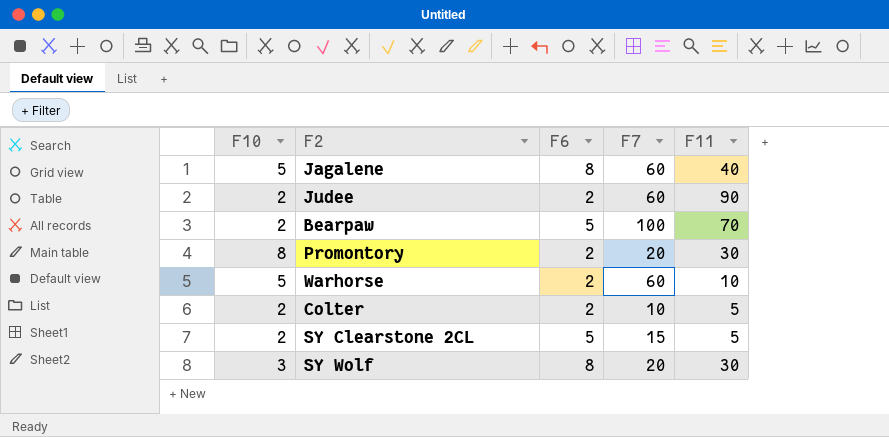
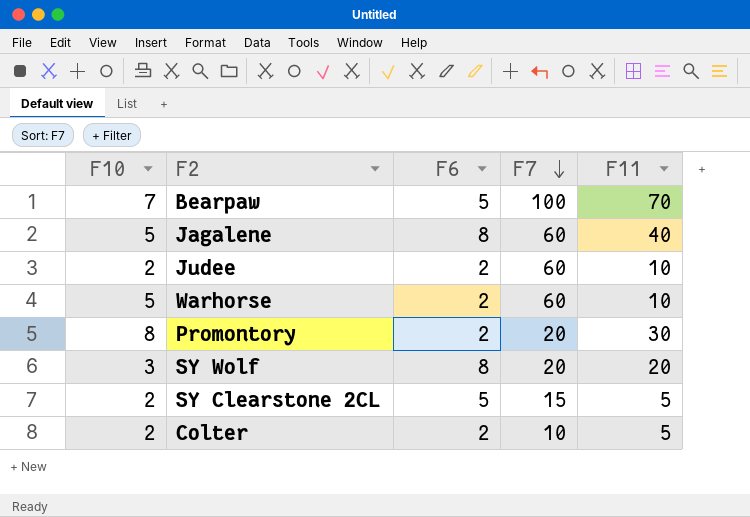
row order: none -> F7 descending
Bearpaw | F10: 2 -> 7
Judee | F11: 90 -> 10
SY Wolf | F11: 30 -> 20

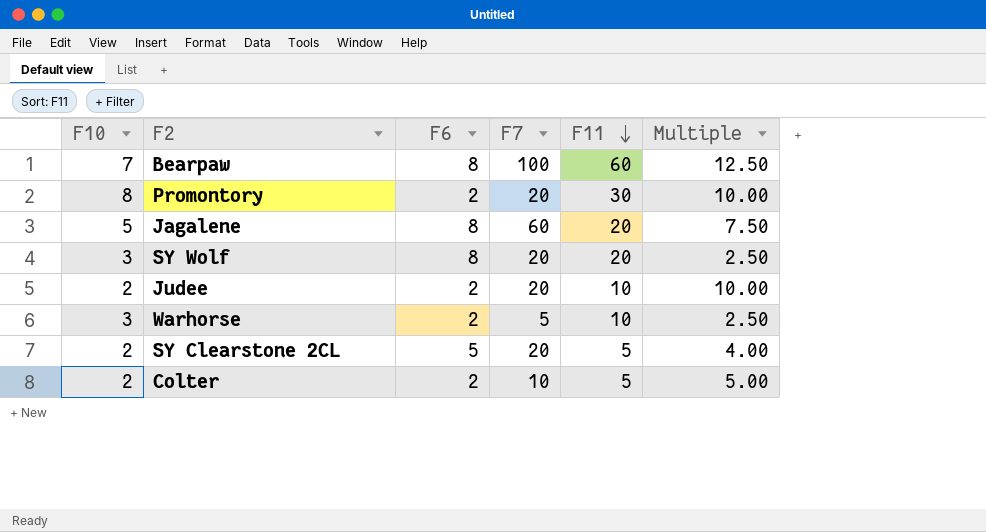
row order: F7 descending -> F11 descending
column Multiple | formula: none -> [F7] / [F6]
Bearpaw | F6: 5 -> 8
Bearpaw | F11: 70 -> 60
Jagalene | F11: 40 -> 20
Judee | F7: 60 -> 20
Warhorse | F10: 5 -> 3
Warhorse | F7: 60 -> 5
SY Clearstone 2CL | F7: 15 -> 20

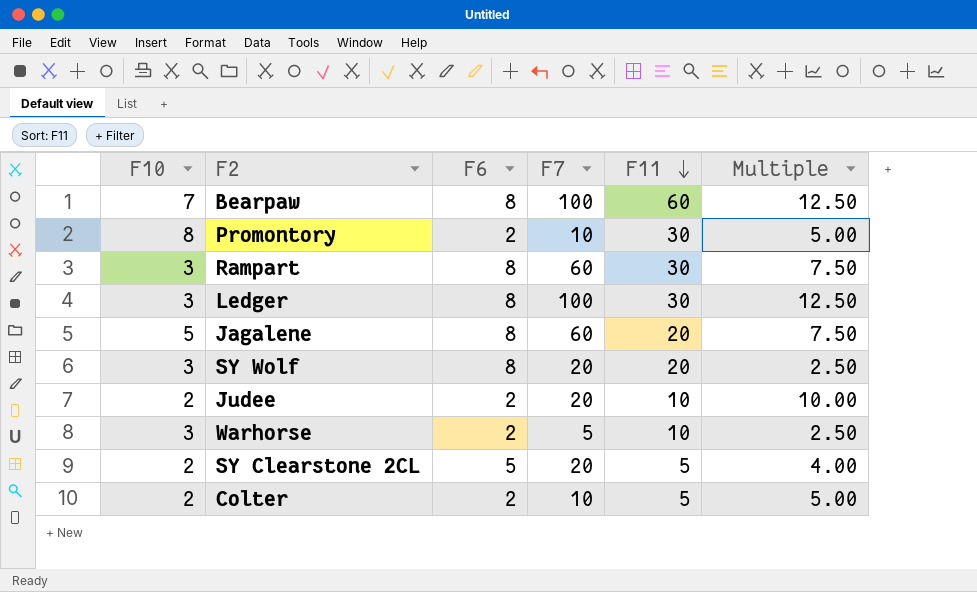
Promontory | F7: 20 -> 10
Promontory | Multiple: 10.00 -> 5.00
row Rampart: none -> 3 | 8 | 60 | 30 | 7.50
row Ledger: none -> 3 | 8 | 100 | 30 | 12.50

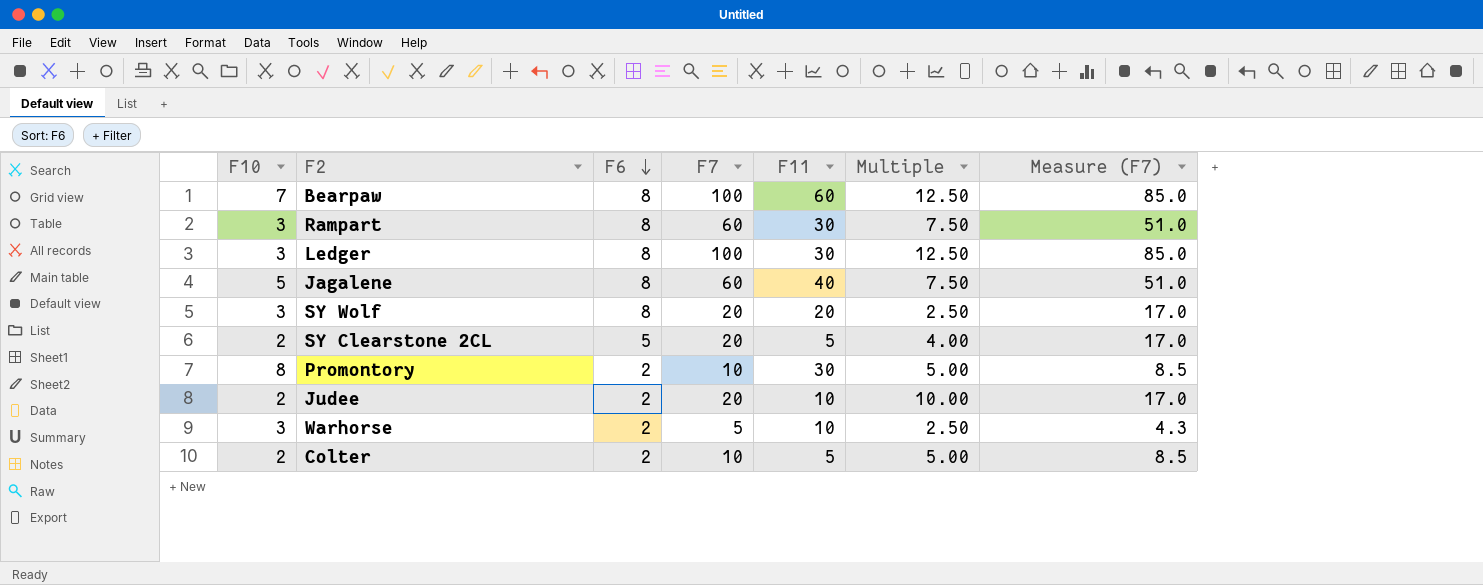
row order: F11 descending -> F6 descending
column Measure (F7) | formula: none -> [F7] * 0.85
Jagalene | F11: 20 -> 40

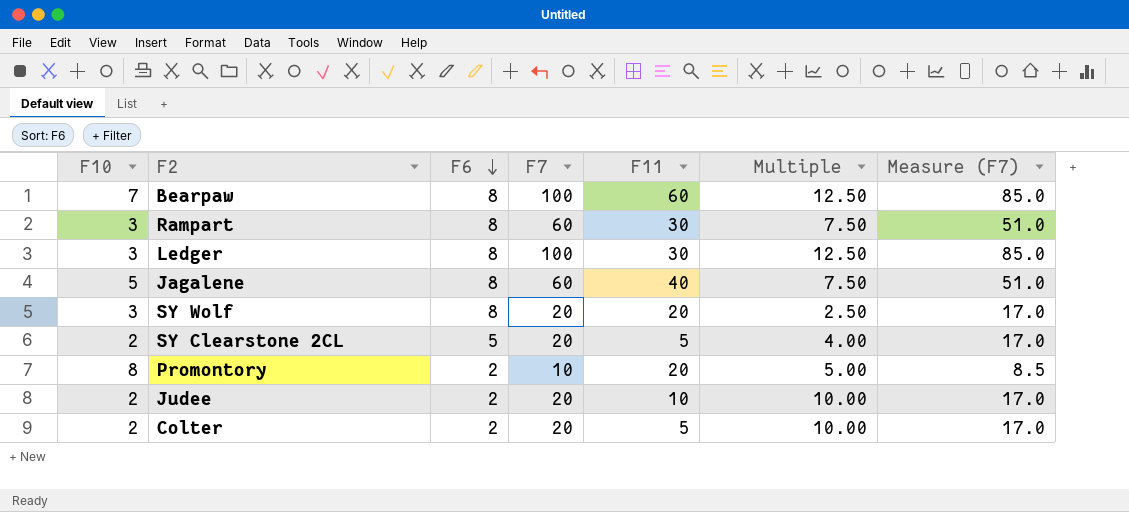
row Warhorse: 3 | 2 | 5 | 10 | 2.50 | 4.3 -> none
Promontory | F11: 30 -> 20
Colter | F7: 10 -> 20
Colter | Multiple: 5.00 -> 10.00
Colter | Measure (F7): 8.5 -> 17.0

